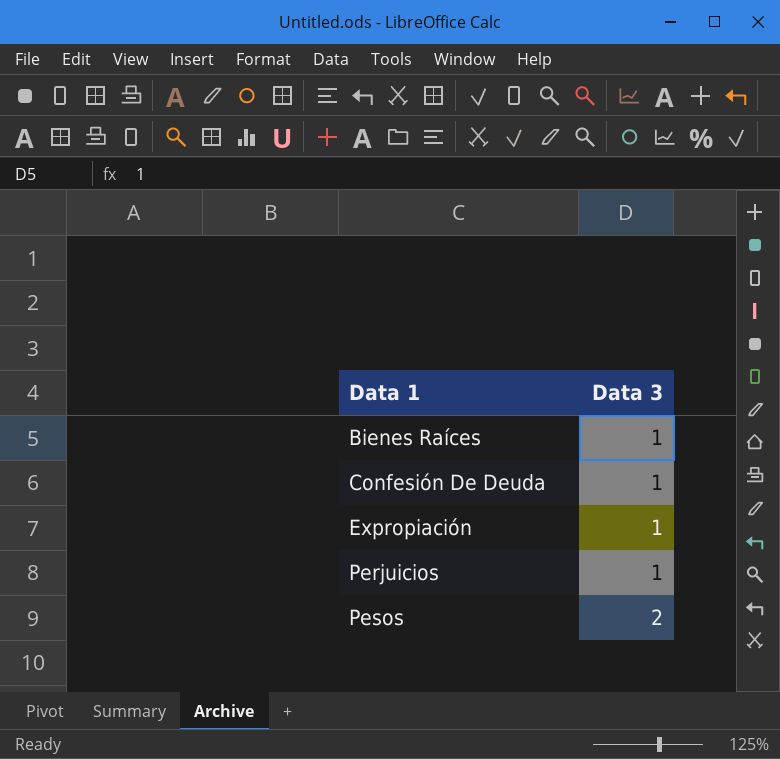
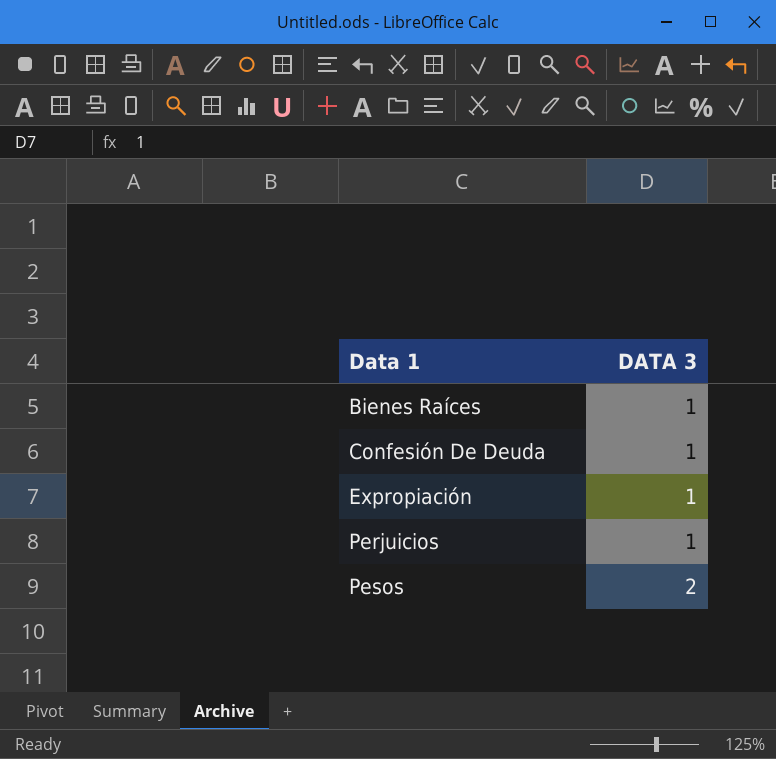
column name: Data 3 -> DATA 3

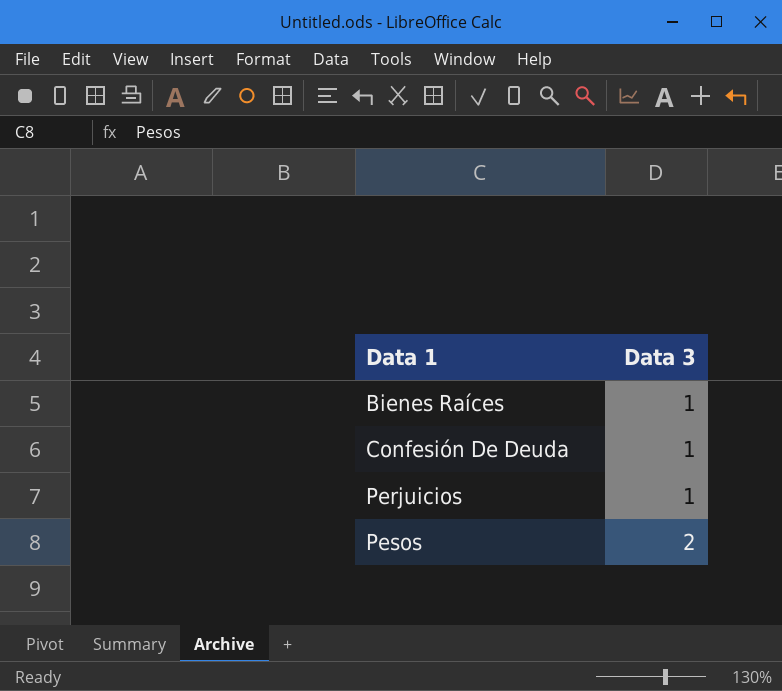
column name: DATA 3 -> Data 3
row Expropiación: 1 -> none

